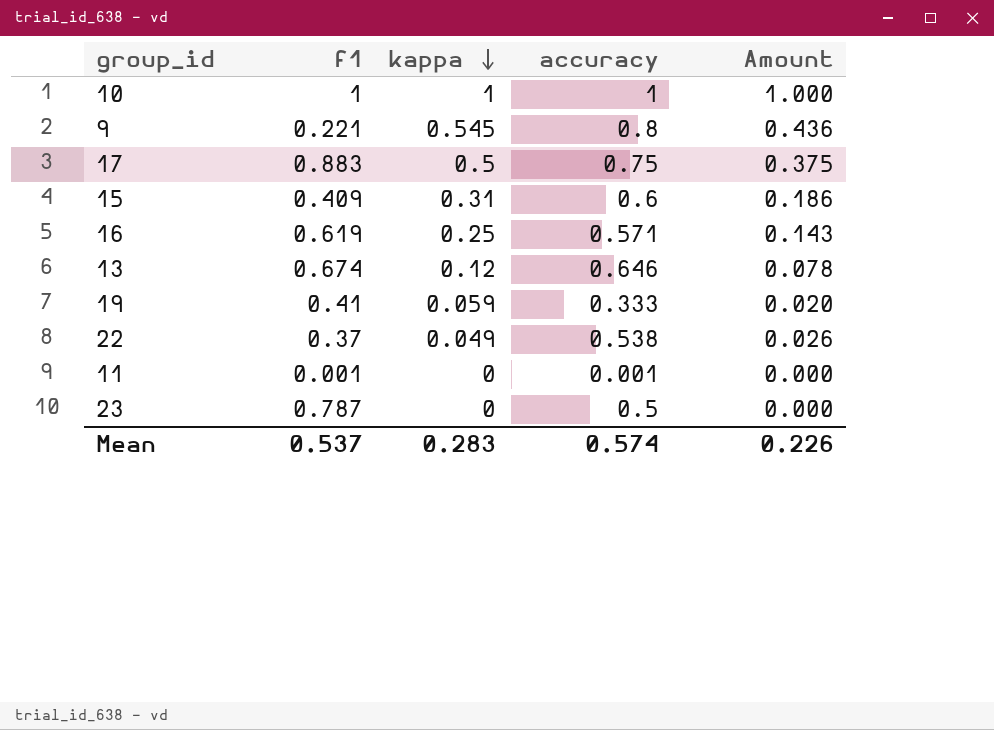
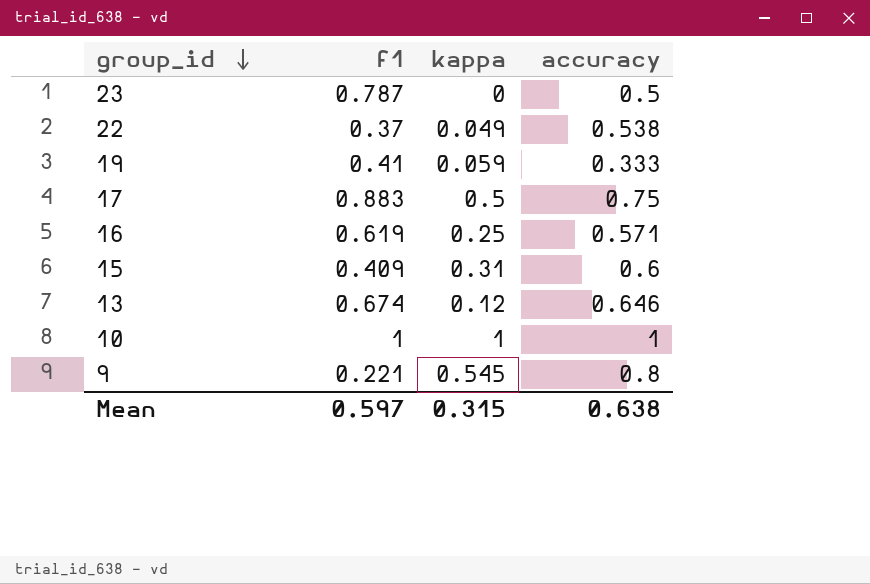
row order: kappa descending -> group_id descending
column Amount | formula: [kappa] * [accuracy] -> none
row 11: 0.001 | 0 | 0.001 | 0.000 -> none
Mean | f1: 0.537 -> 0.597
Mean | kappa: 0.283 -> 0.315
Mean | accuracy: 0.574 -> 0.638

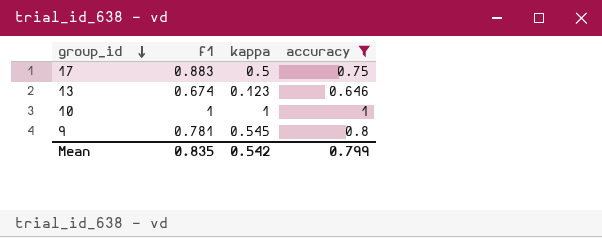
filter: none -> accuracy >= 0.646
13 | kappa: 0.12 -> 0.123
9 | f1: 0.221 -> 0.781
Mean | f1: 0.597 -> 0.835
Mean | kappa: 0.315 -> 0.542
Mean | accuracy: 0.638 -> 0.799

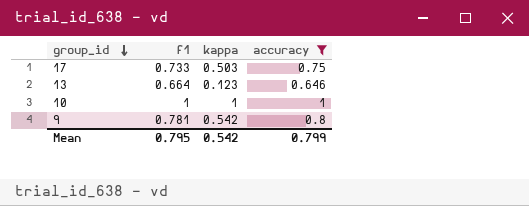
17 | f1: 0.883 -> 0.733
17 | kappa: 0.5 -> 0.503
13 | f1: 0.674 -> 0.664
9 | kappa: 0.545 -> 0.542
Mean | f1: 0.835 -> 0.795

